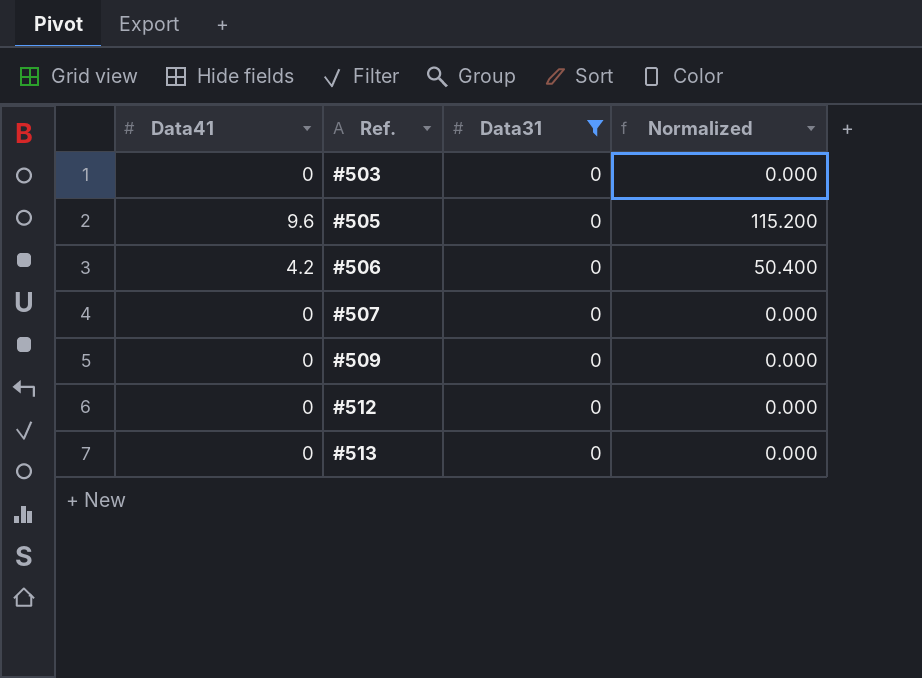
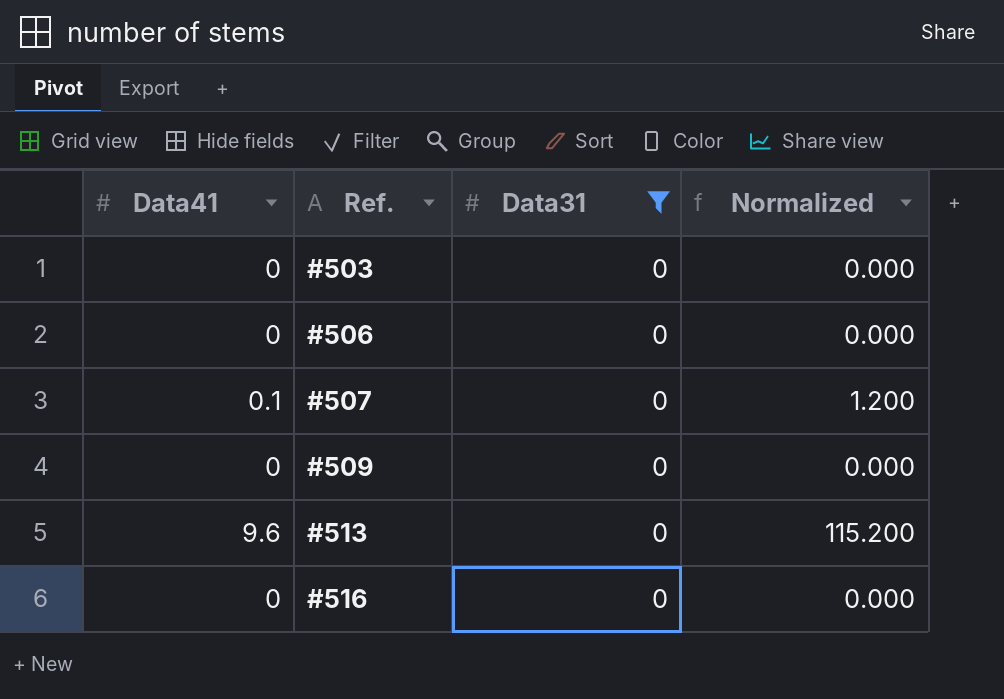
row #505: 9.6 | 0 | 115.200 -> none
row #512: 0 | 0 | 0.000 -> none
#506 | Data41: 4.2 -> 0
#506 | Normalized: 50.400 -> 0.000
#507 | Data41: 0 -> 0.1
#507 | Normalized: 0.000 -> 1.200
#513 | Data41: 0 -> 9.6
#513 | Normalized: 0.000 -> 115.200
row #516: none -> 0 | 0 | 0.000

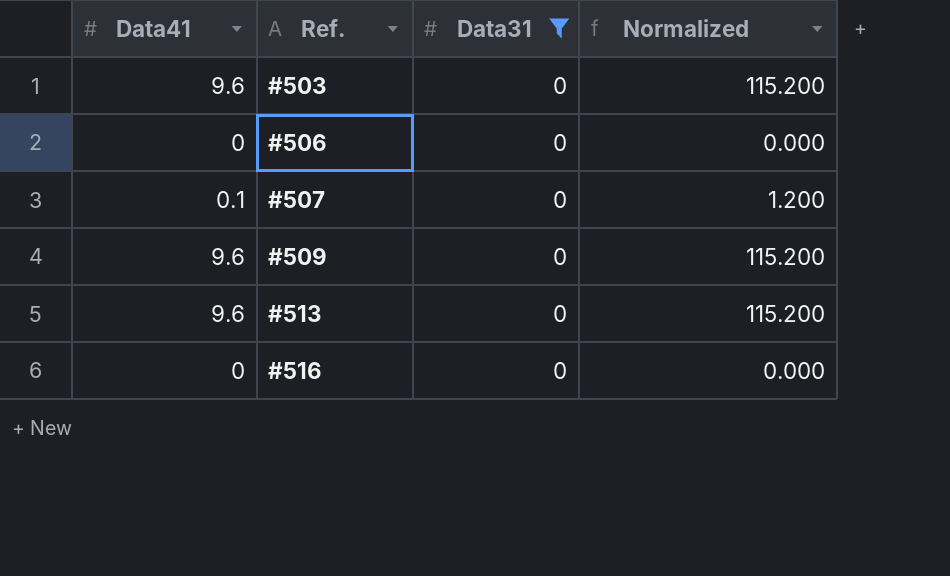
#503 | Data41: 0 -> 9.6
#503 | Normalized: 0.000 -> 115.200
#509 | Data41: 0 -> 9.6
#509 | Normalized: 0.000 -> 115.200

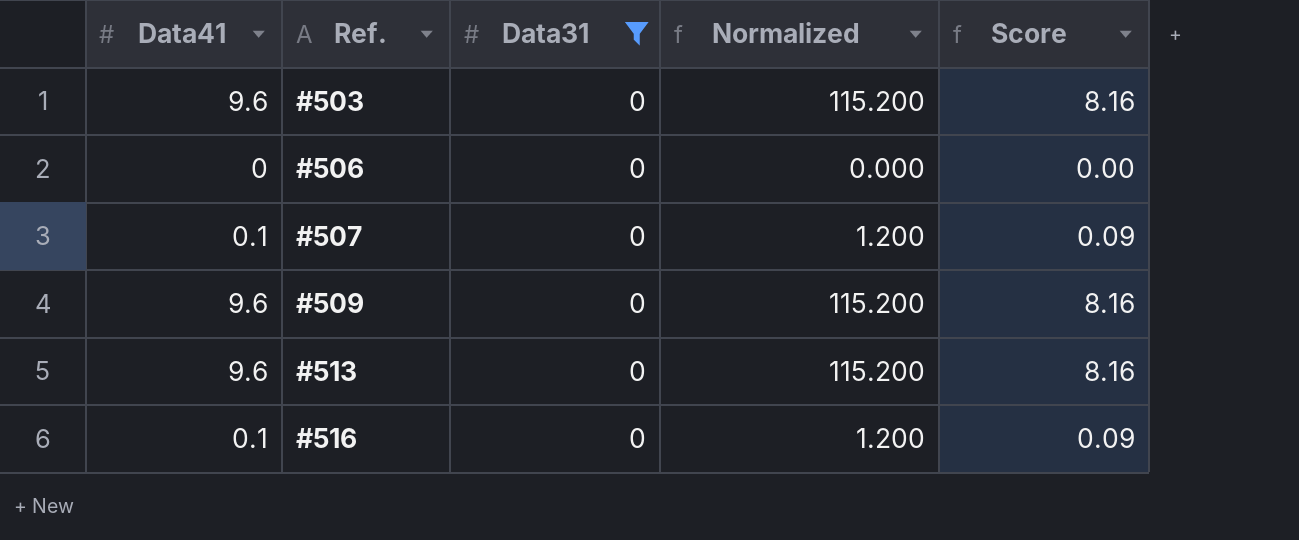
column Score | formula: none -> [Data41] * 0.85
#516 | Data41: 0 -> 0.1
#516 | Normalized: 0.000 -> 1.200

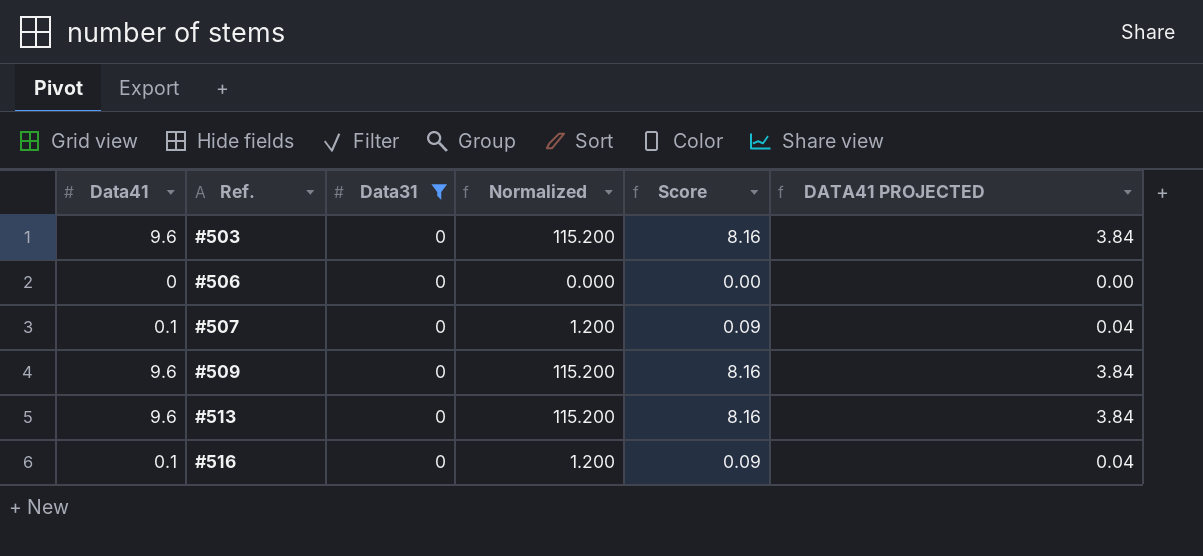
column DATA41 PROJECTED | formula: none -> [Data41] * 0.4

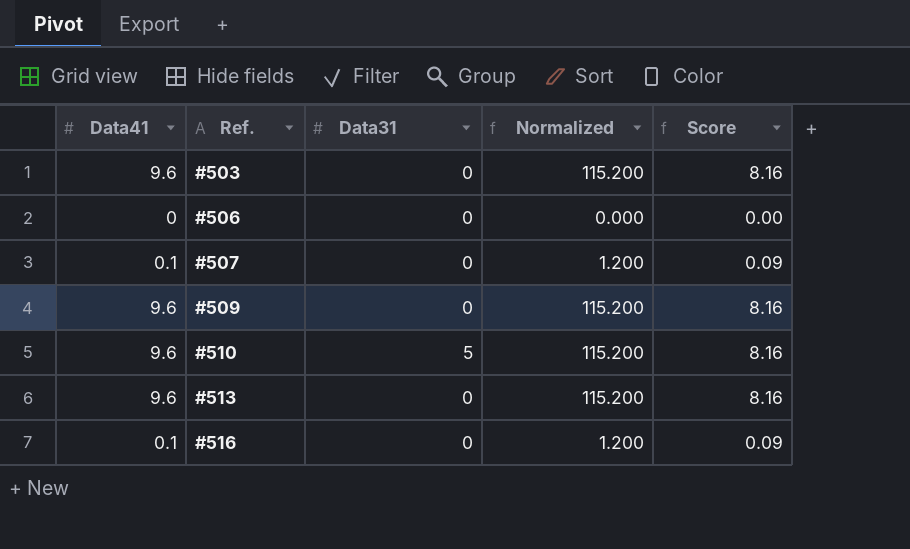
filter: Data31 = 0 -> none
column DATA41 PROJECTED | formula: [Data41] * 0.4 -> none

